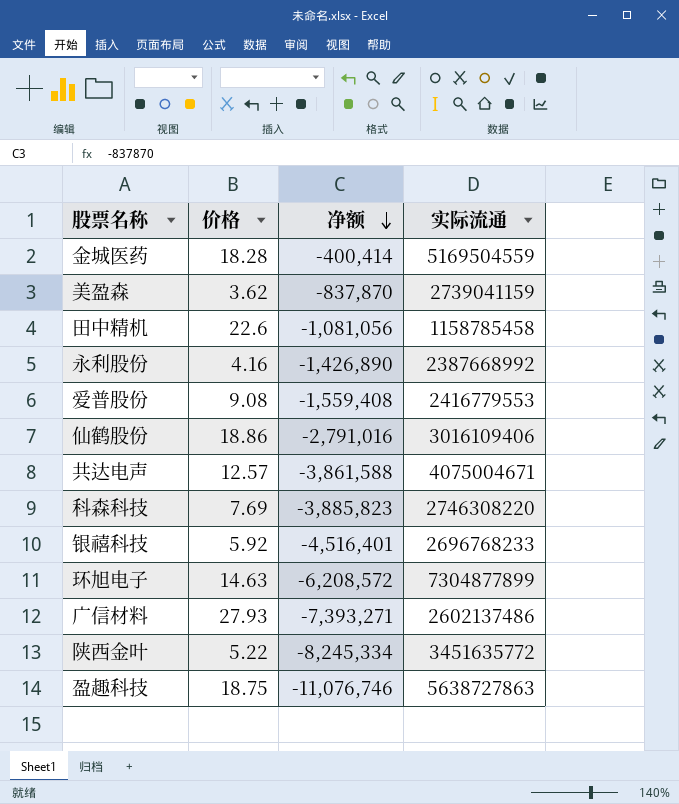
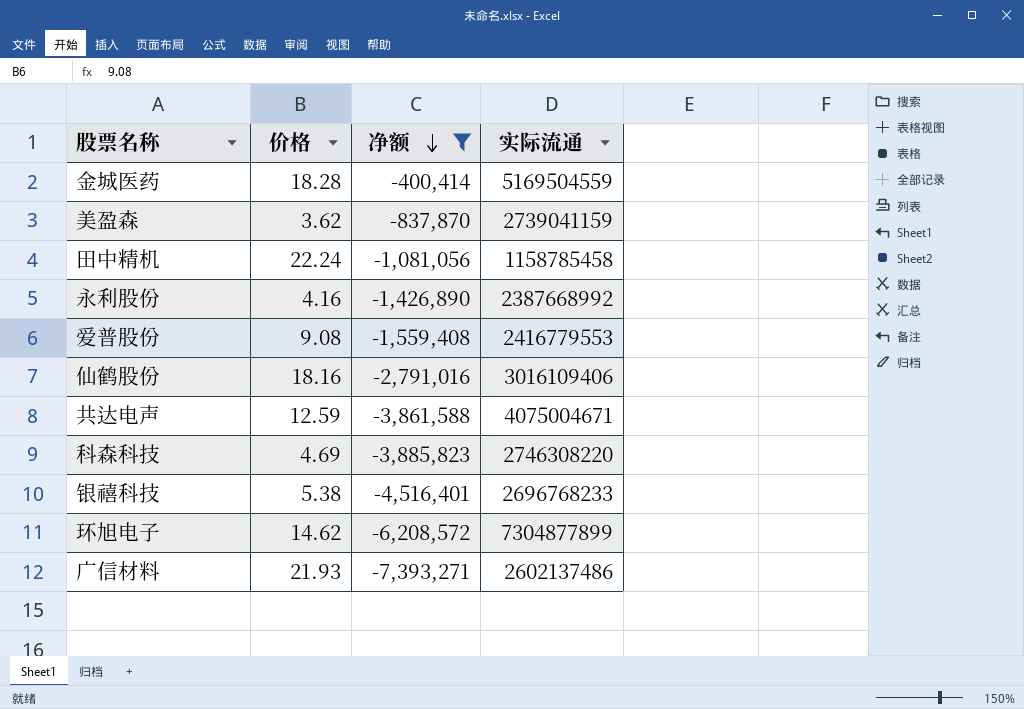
filter: none -> 净额 >= -7,393,271
田中精机 | 价格: 22.6 -> 22.24
仙鹤股份 | 价格: 18.86 -> 18.16
共达电声 | 价格: 12.57 -> 12.59
科森科技 | 价格: 7.69 -> 4.69
银禧科技 | 价格: 5.92 -> 5.38
环旭电子 | 价格: 14.63 -> 14.62
广信材料 | 价格: 27.93 -> 21.93

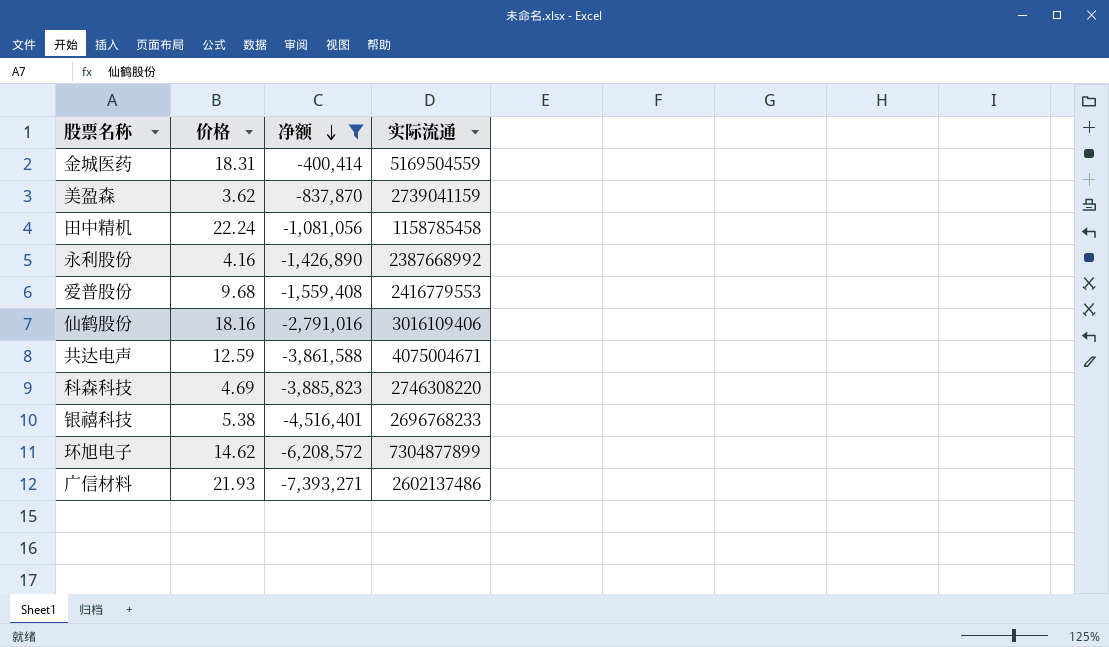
金城医药 | 价格: 18.28 -> 18.31
爱普股份 | 价格: 9.08 -> 9.68

